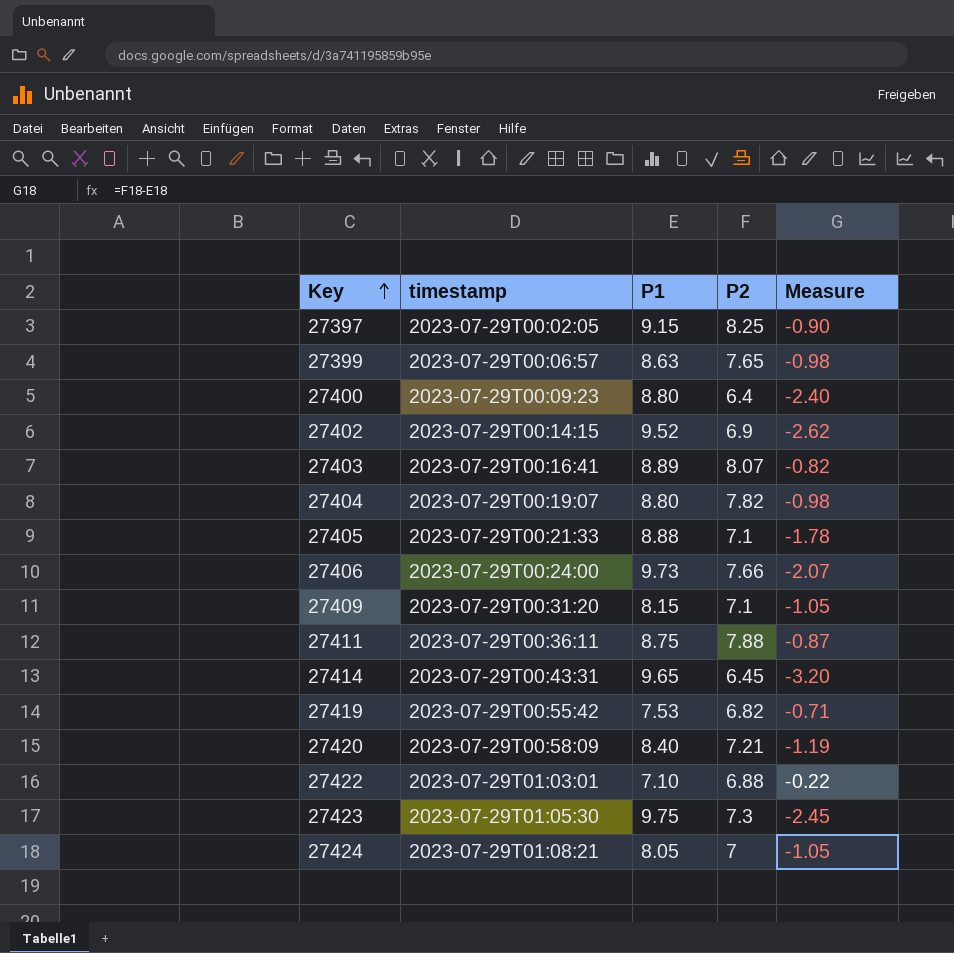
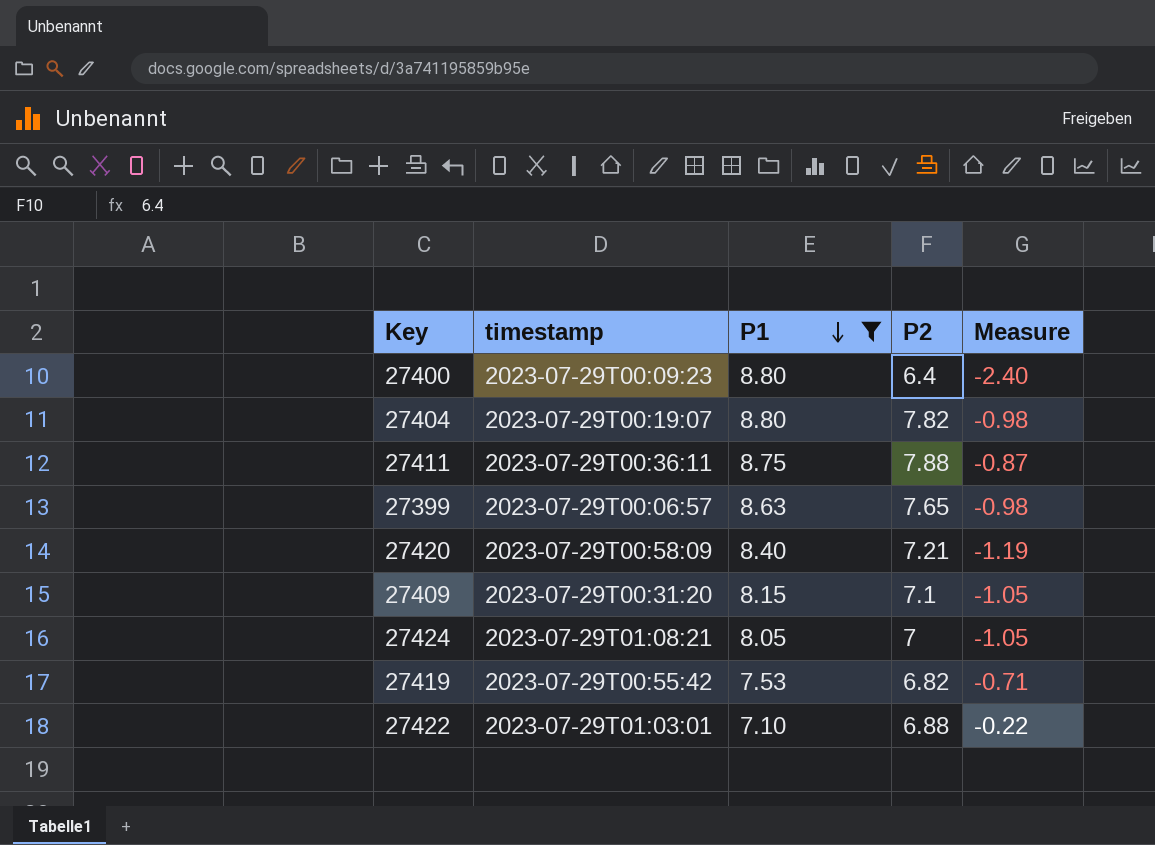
filter: none -> P1 <= 8.80
row order: Key ascending -> P1 descending

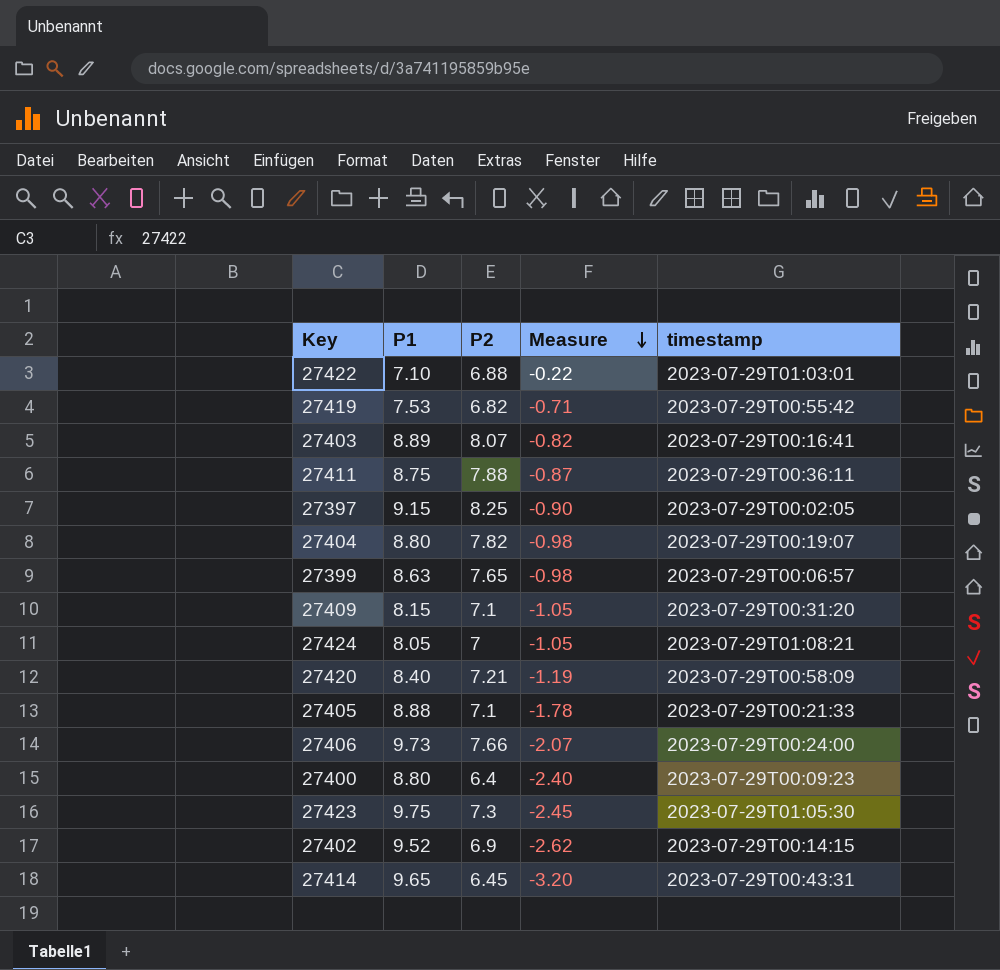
filter: P1 <= 8.80 -> none
row order: P1 descending -> Measure descending
column timestamp | position: 2 -> 5

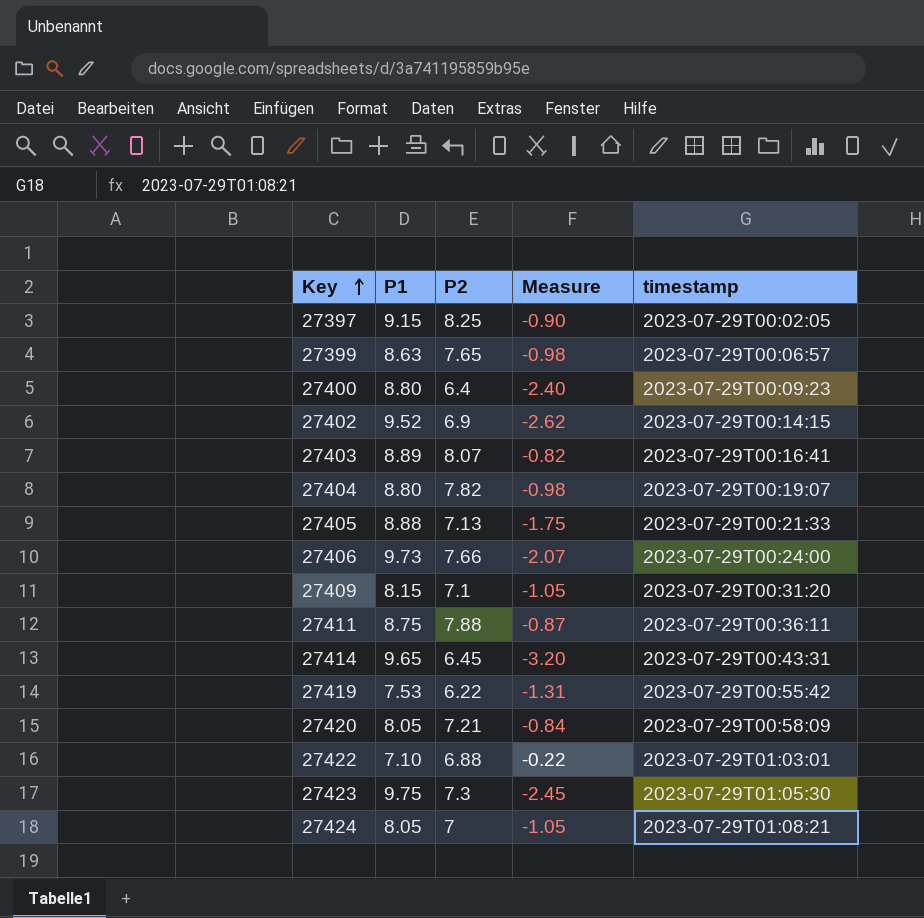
row order: Measure descending -> Key ascending
27405 | P2: 7.1 -> 7.13
27405 | Measure: -1.78 -> -1.75
27419 | P2: 6.82 -> 6.22
27419 | Measure: -0.71 -> -1.31
27420 | P1: 8.40 -> 8.05
27420 | Measure: -1.19 -> -0.84

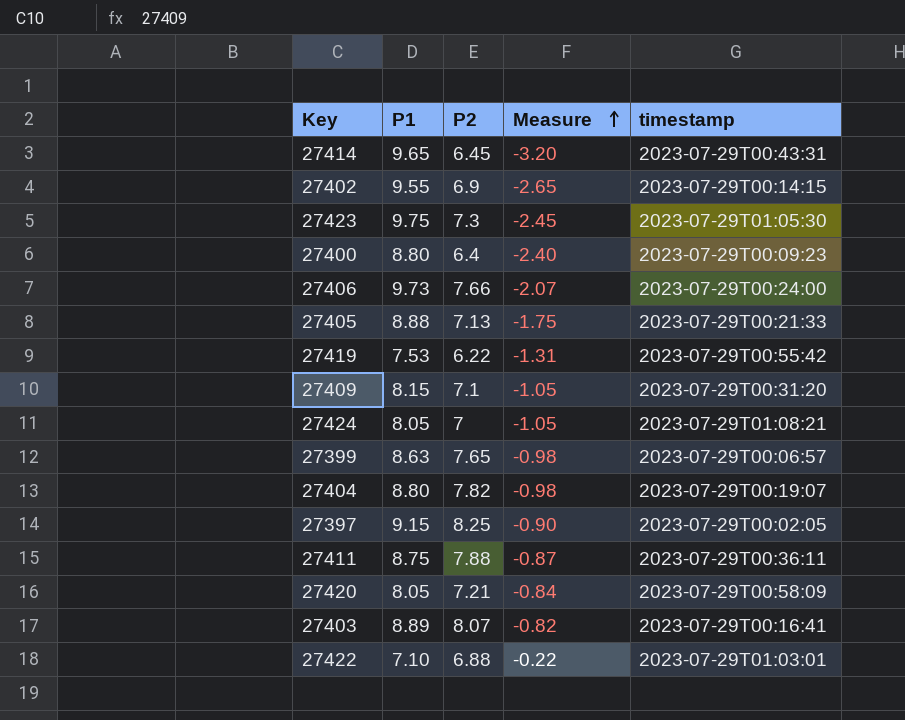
row order: Key ascending -> Measure ascending
27402 | P1: 9.52 -> 9.55
27402 | Measure: -2.62 -> -2.65

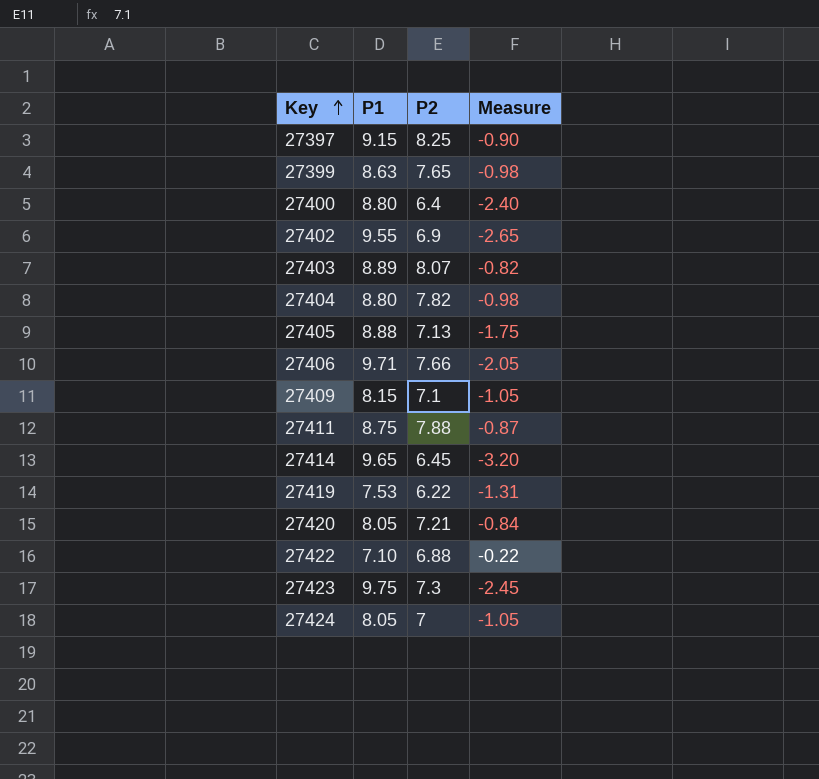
row order: Measure ascending -> Key ascending
column timestamp | position: 5 -> none
27406 | P1: 9.73 -> 9.71
27406 | Measure: -2.07 -> -2.05

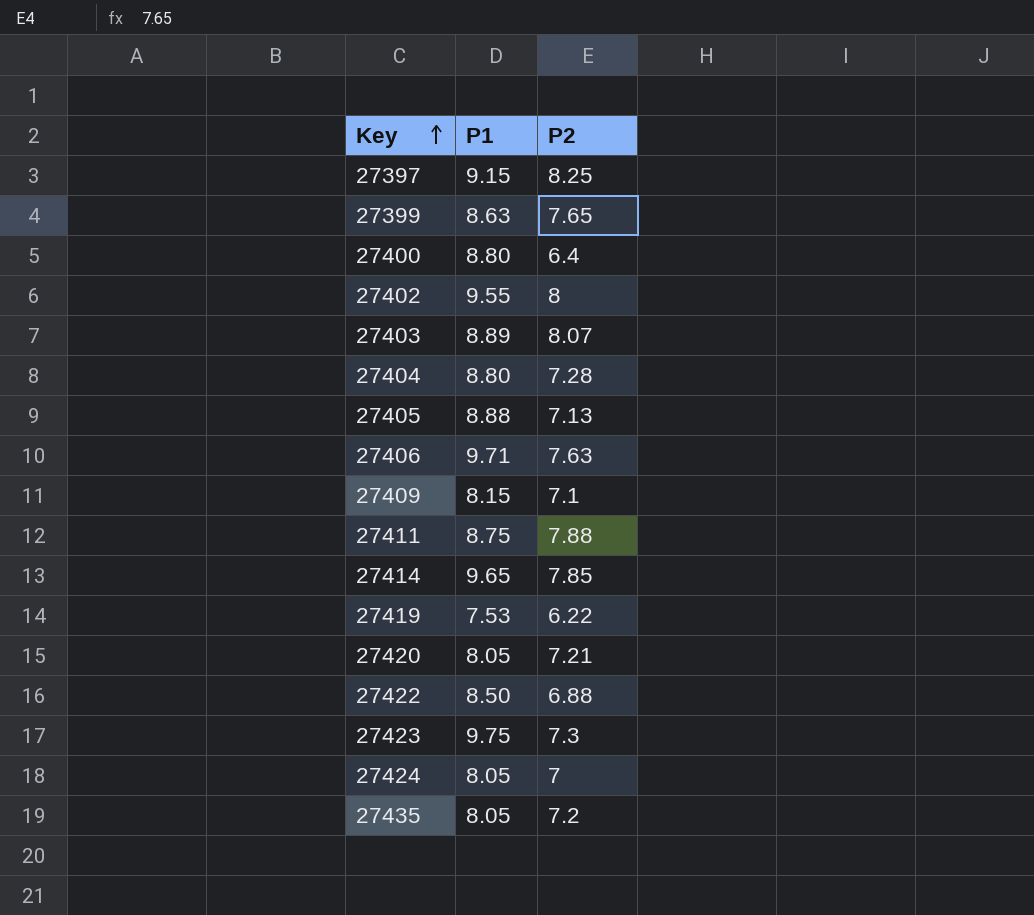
column Measure | formula: [P2] - [P1] -> none
27402 | P2: 6.9 -> 8
27404 | P2: 7.82 -> 7.28
27406 | P2: 7.66 -> 7.63
27414 | P2: 6.45 -> 7.85
27422 | P1: 7.10 -> 8.50
row 27435: none -> 8.05 | 7.2

